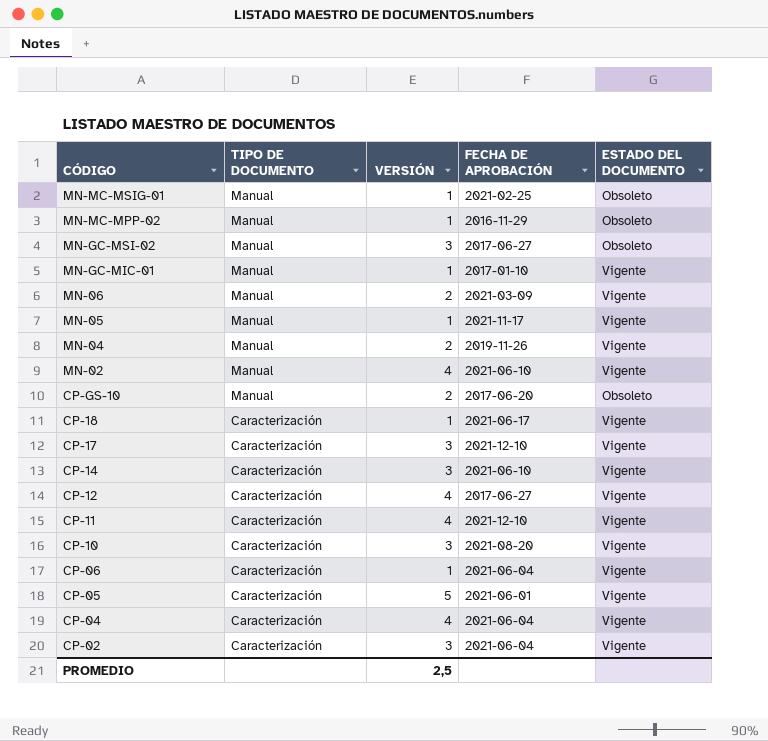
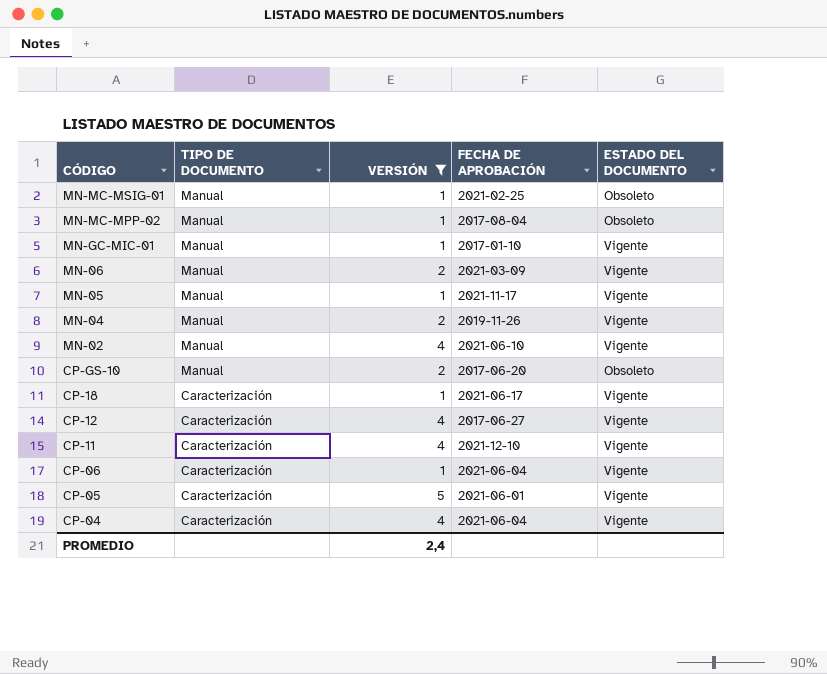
filter: none -> VERSIÓN != 3
MN-MC-MPP-02 | FECHA DE APROBACIÓN: 2016-11-29 -> 2017-08-04
PROMEDIO | VERSIÓN: 2,5 -> 2,4

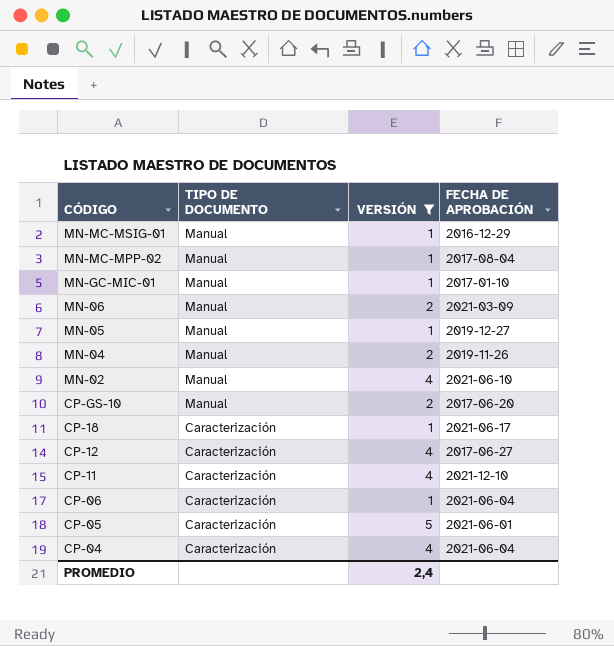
column ESTADO DEL DOCUMENTO | position: 5 -> none
MN-MC-MSIG-01 | FECHA DE APROBACIÓN: 2021-02-25 -> 2016-12-29
MN-05 | FECHA DE APROBACIÓN: 2021-11-17 -> 2019-12-27

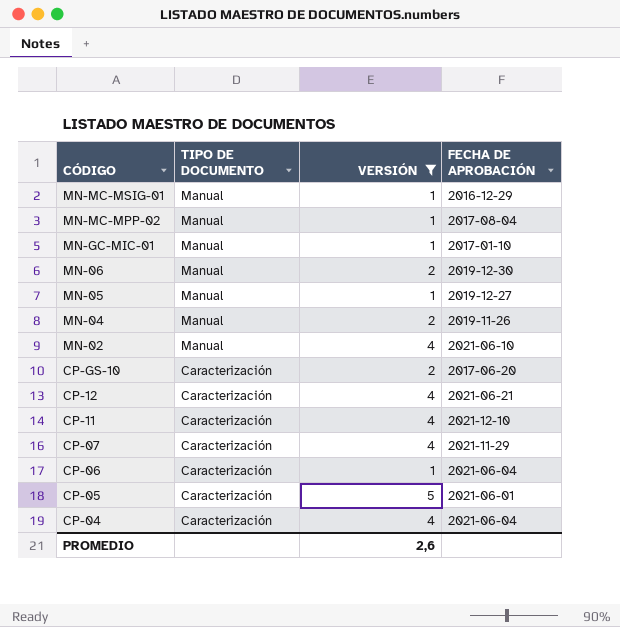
row CP-18: Caracterización | 1 | 2021-06-17 -> none
MN-06 | FECHA DE APROBACIÓN: 2021-03-09 -> 2019-12-30
CP-GS-10 | TIPO DE DOCUMENTO: Manual -> Caracterización
CP-12 | FECHA DE APROBACIÓN: 2017-06-27 -> 2021-06-21
row CP-07: none -> Caracterización | 4 | 2021-11-29
PROMEDIO | VERSIÓN: 2,4 -> 2,6

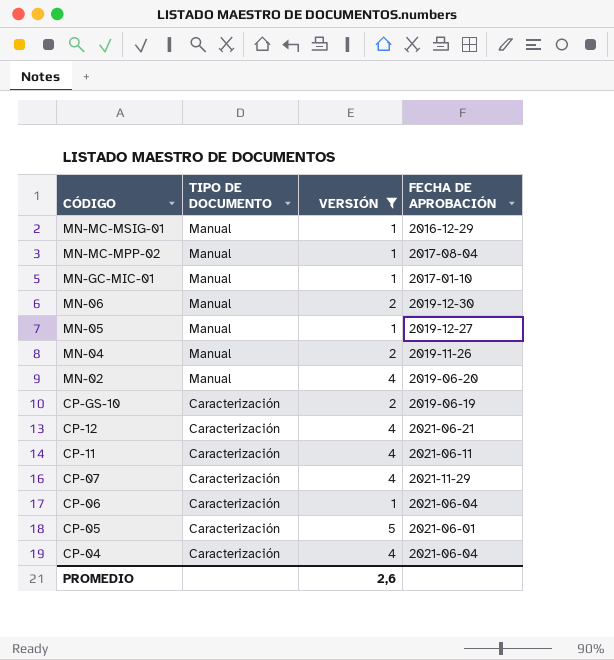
MN-02 | FECHA DE APROBACIÓN: 2021-06-10 -> 2019-06-20
CP-GS-10 | FECHA DE APROBACIÓN: 2017-06-20 -> 2019-06-19
CP-11 | FECHA DE APROBACIÓN: 2021-12-10 -> 2021-06-11

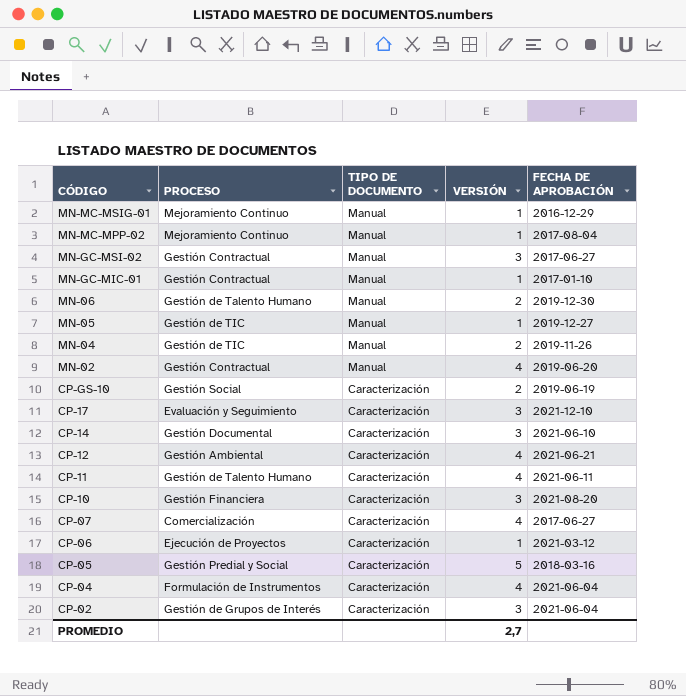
filter: VERSIÓN != 3 -> none
column PROCESO | position: none -> 2
CP-07 | FECHA DE APROBACIÓN: 2021-11-29 -> 2017-06-27
CP-06 | FECHA DE APROBACIÓN: 2021-06-04 -> 2021-03-12
CP-05 | FECHA DE APROBACIÓN: 2021-06-01 -> 2018-03-16
PROMEDIO | VERSIÓN: 2,6 -> 2,7

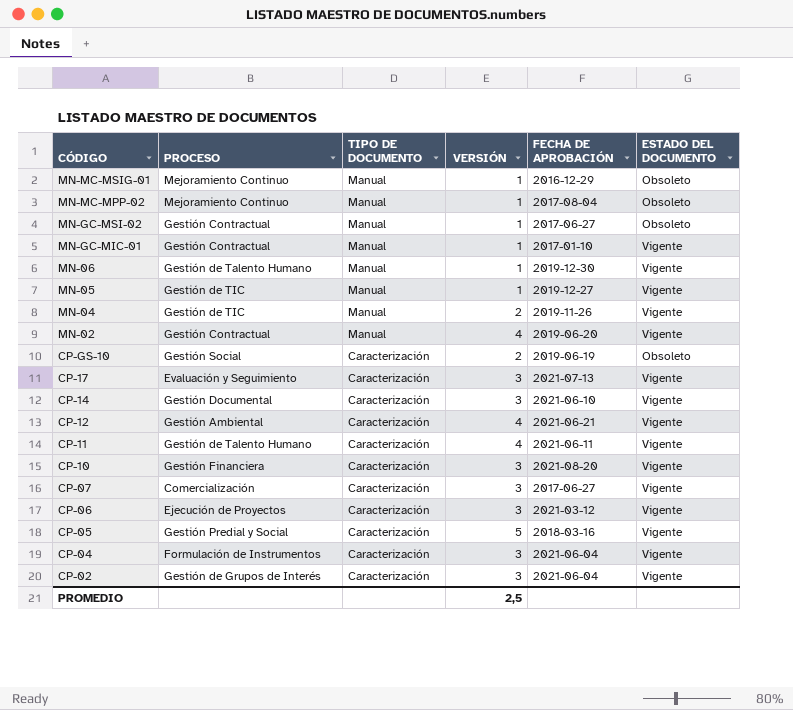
column ESTADO DEL DOCUMENTO | position: none -> 6
MN-GC-MSI-02 | VERSIÓN: 3 -> 1
MN-06 | VERSIÓN: 2 -> 1
CP-17 | FECHA DE APROBACIÓN: 2021-12-10 -> 2021-07-13
CP-07 | VERSIÓN: 4 -> 3
CP-06 | VERSIÓN: 1 -> 3
CP-04 | VERSIÓN: 4 -> 3
PROMEDIO | VERSIÓN: 2,7 -> 2,5

